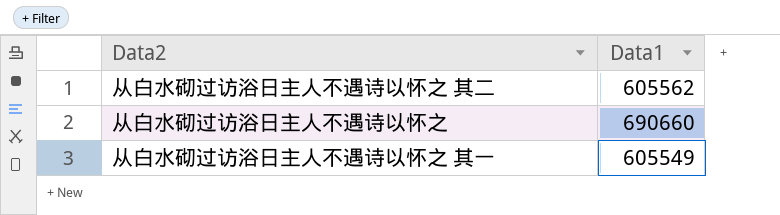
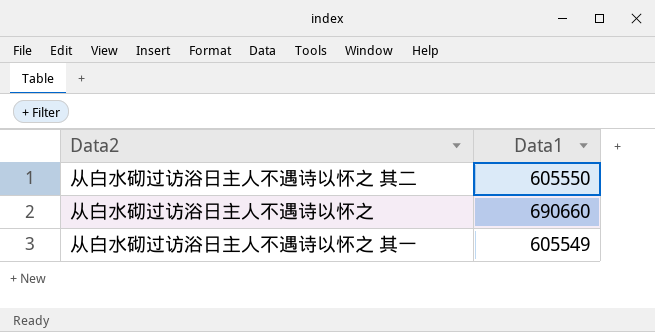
从白水砌过访浴日主人不遇诗以怀之 其二 | Data1: 605562 -> 605550

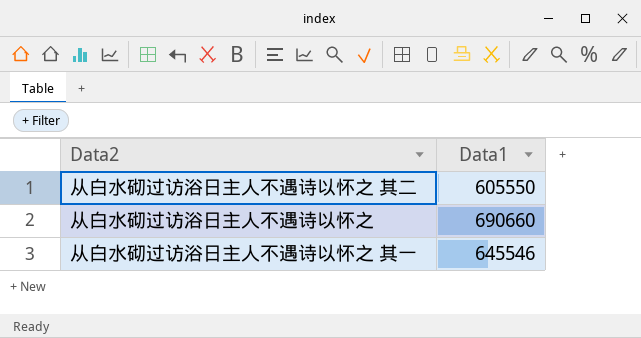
从白水砌过访浴日主人不遇诗以怀之 其一 | Data1: 605549 -> 645546

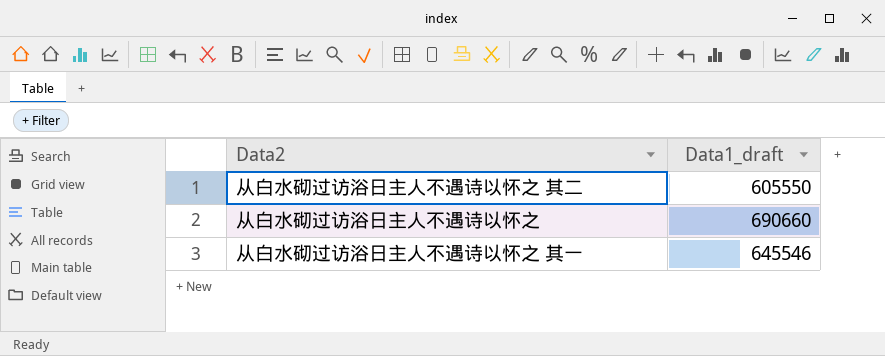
column name: Data1 -> Data1_draft

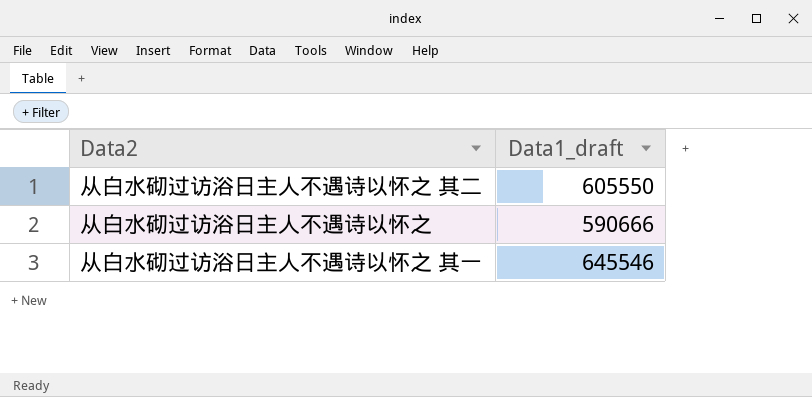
从白水砌过访浴日主人不遇诗以怀之 | Data1_draft: 690660 -> 590666

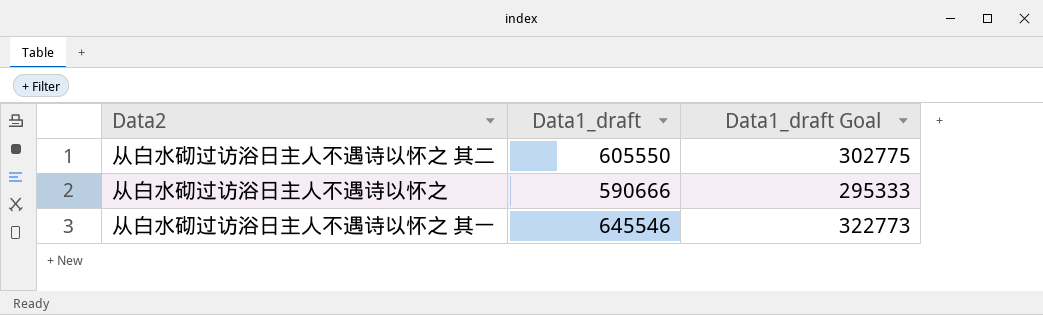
column Data1_draft Goal | formula: none -> [Data1_draft] * 0.5

